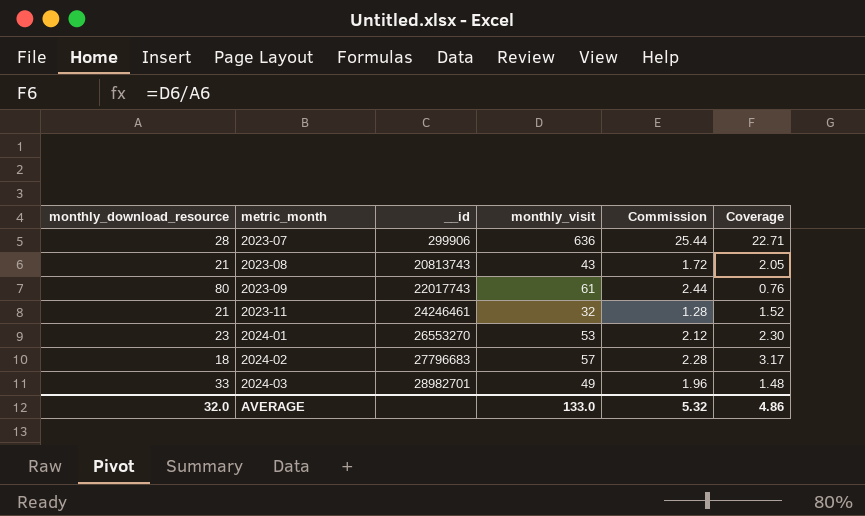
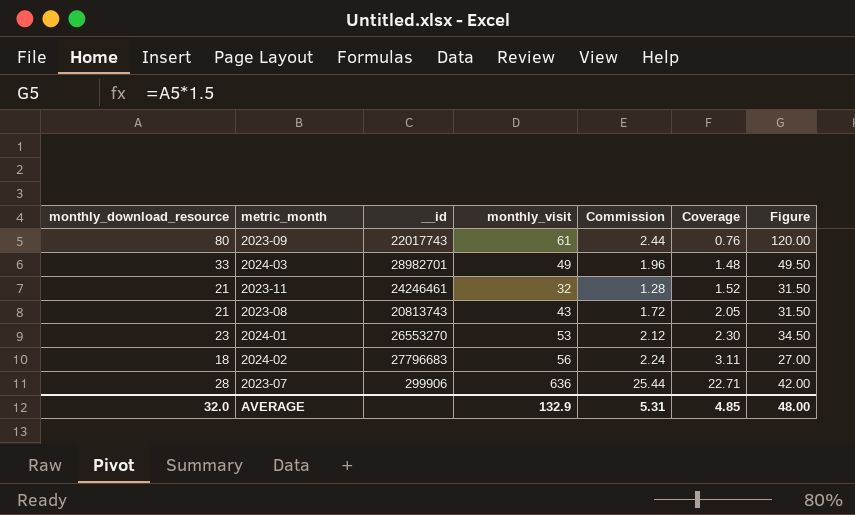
row order: metric_month ascending -> Coverage ascending
column Figure | formula: none -> [monthly_download_resource] * 1.5
2024-02 | monthly_visit: 57 -> 56
2024-02 | Commission: 2.28 -> 2.24
2024-02 | Coverage: 3.17 -> 3.11
AVERAGE | monthly_visit: 133.0 -> 132.9
AVERAGE | Commission: 5.32 -> 5.31
AVERAGE | Coverage: 4.86 -> 4.85

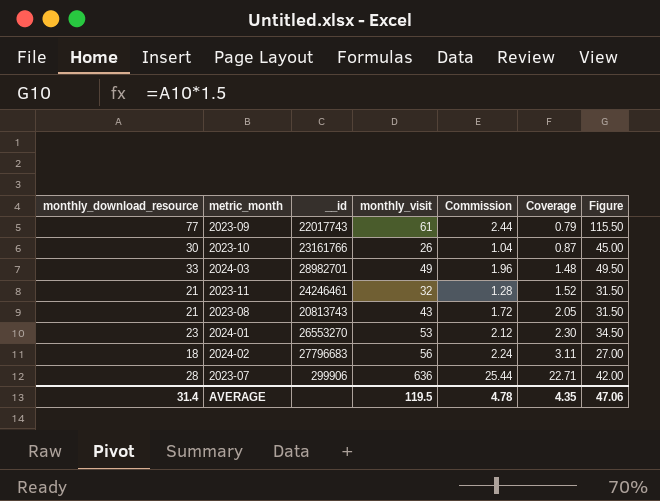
2023-09 | monthly_download_resource: 80 -> 77
2023-09 | Coverage: 0.76 -> 0.79
2023-09 | Figure: 120.00 -> 115.50
row 2023-10: none -> 30 | 23161766 | 26 | 1.04 | 0.87 | 45.00
AVERAGE | monthly_download_resource: 32.0 -> 31.4
AVERAGE | monthly_visit: 132.9 -> 119.5
AVERAGE | Commission: 5.31 -> 4.78
AVERAGE | Coverage: 4.85 -> 4.35
AVERAGE | Figure: 48.00 -> 47.06

